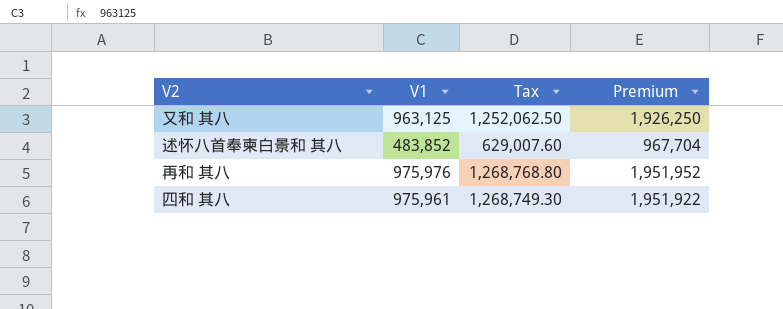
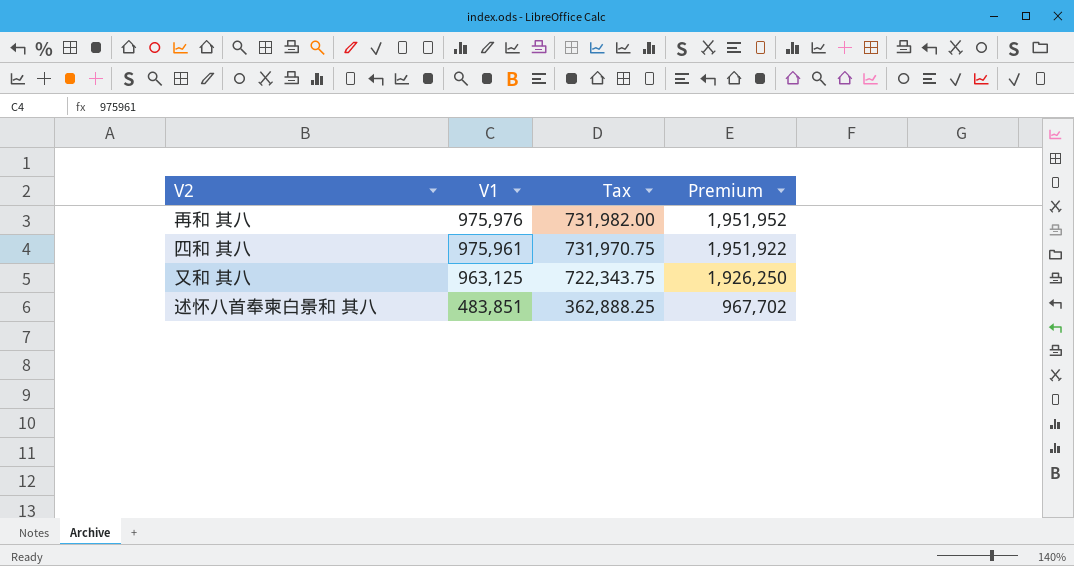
row order: none -> V1 descending
column Tax | formula: [V1] * 1.3 -> [V1] * 0.75
述怀八首奉柬白景和 其八 | V1: 483,852 -> 483,851
述怀八首奉柬白景和 其八 | Premium: 967,704 -> 967,702

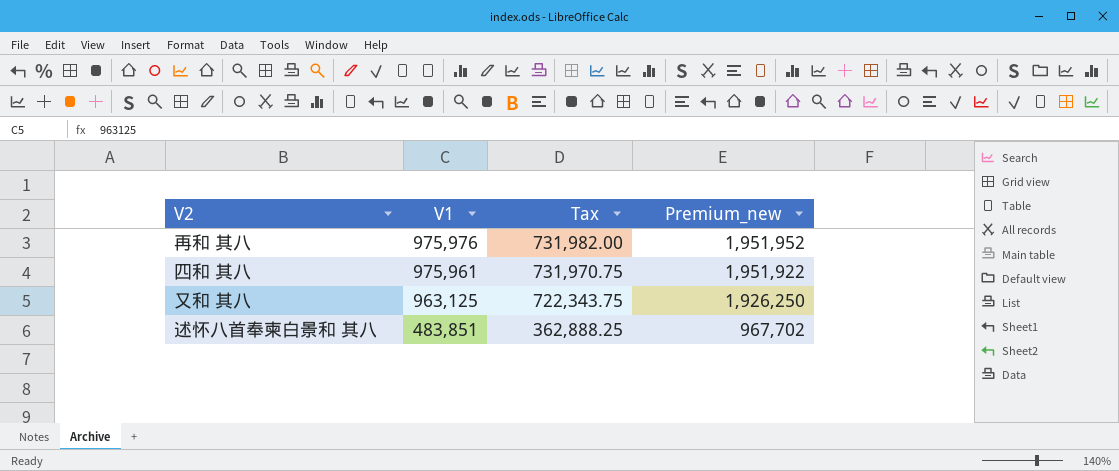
column name: Premium -> Premium_new

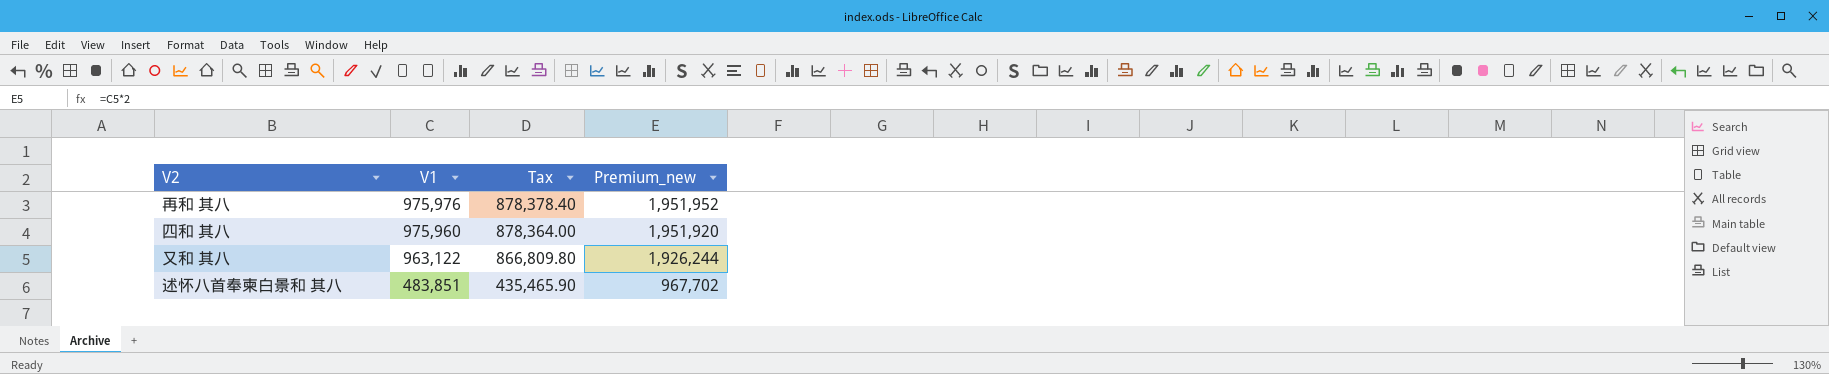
column Tax | formula: [V1] * 0.75 -> [V1] * 0.9
四和 其八 | V1: 975,961 -> 975,960
四和 其八 | Premium_new: 1,951,922 -> 1,951,920
又和 其八 | V1: 963,125 -> 963,122
又和 其八 | Premium_new: 1,926,250 -> 1,926,244

